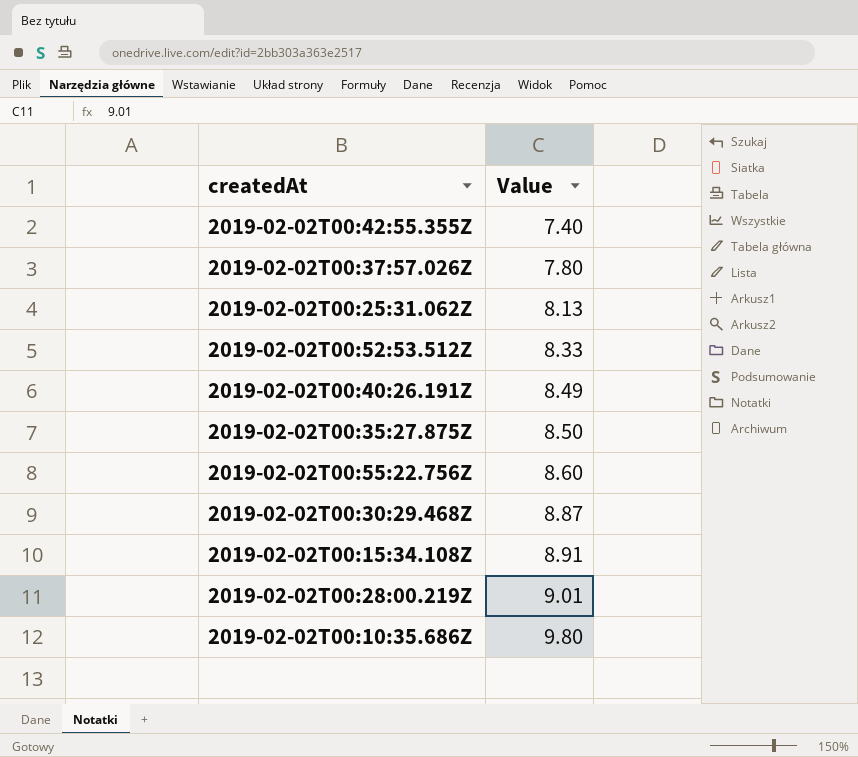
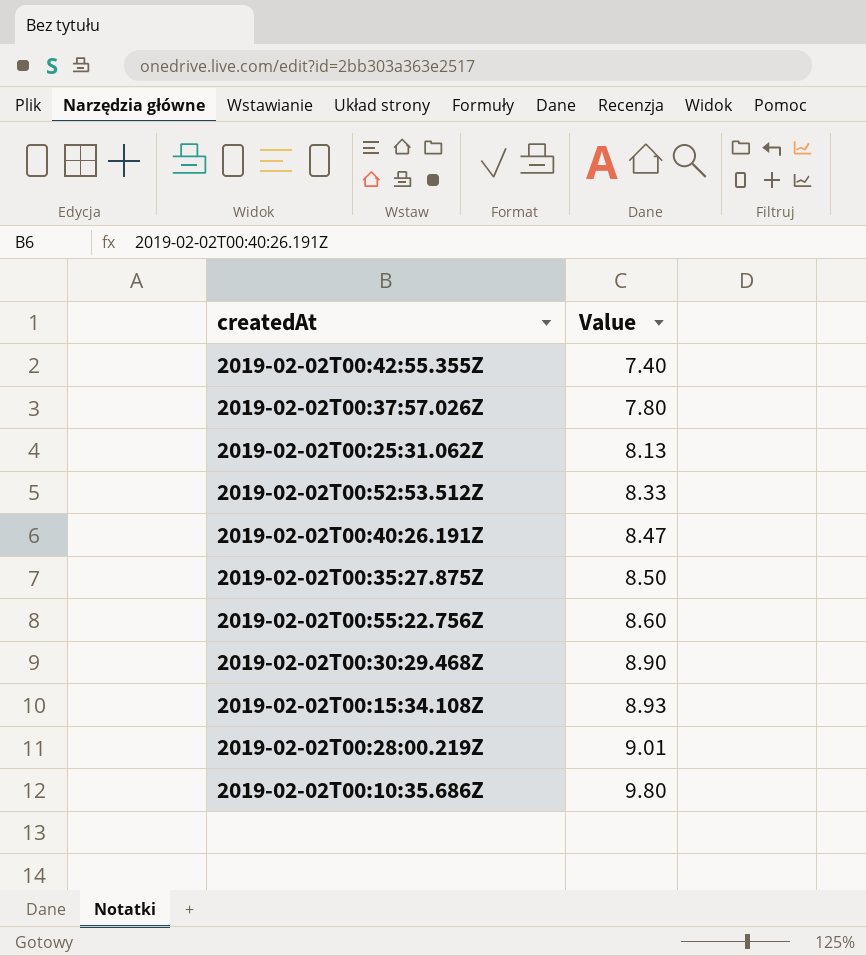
2019-02-02T00:40:26.191Z | Value: 8.49 -> 8.47
2019-02-02T00:30:29.468Z | Value: 8.87 -> 8.90
2019-02-02T00:15:34.108Z | Value: 8.91 -> 8.93

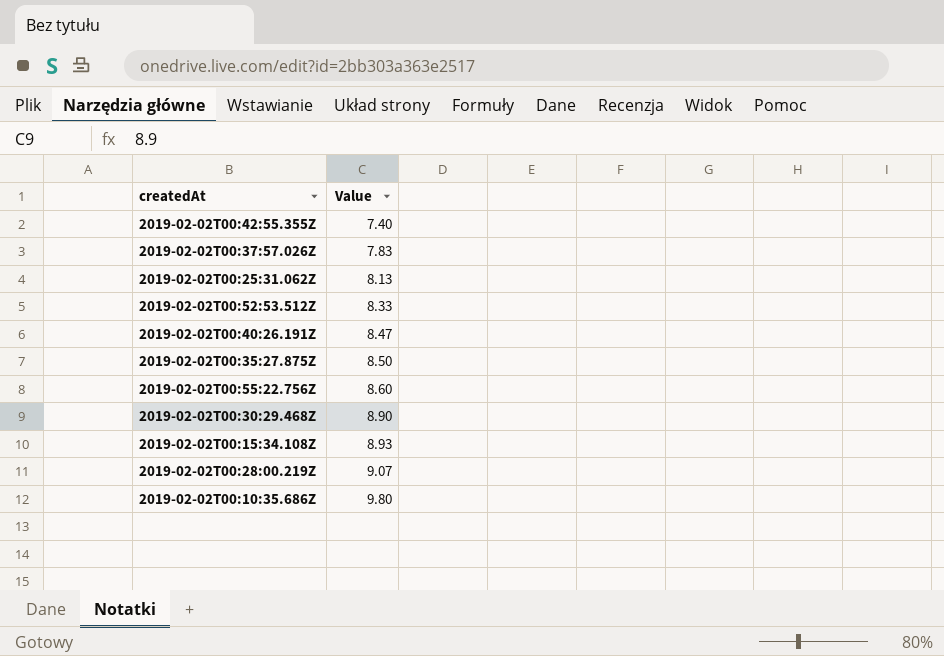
2019-02-02T00:37:57.026Z | Value: 7.80 -> 7.83
2019-02-02T00:28:00.219Z | Value: 9.01 -> 9.07

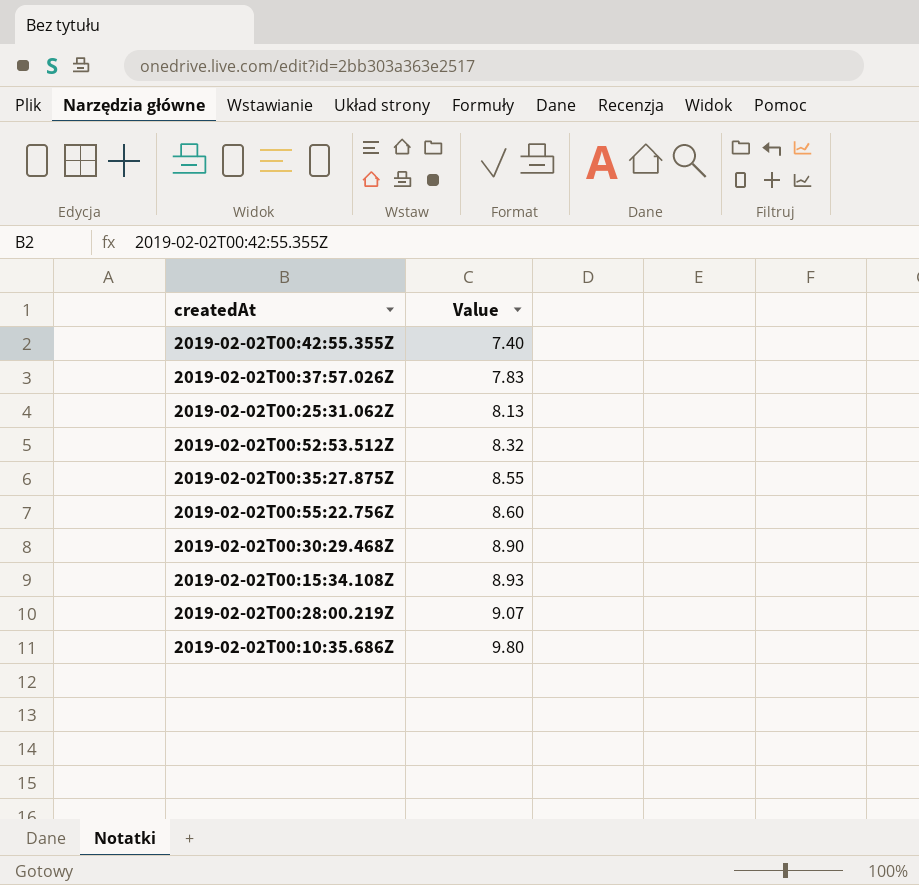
row 2019-02-02T00:40:26.191Z: 8.47 -> none
2019-02-02T00:52:53.512Z | Value: 8.33 -> 8.32
2019-02-02T00:35:27.875Z | Value: 8.50 -> 8.55

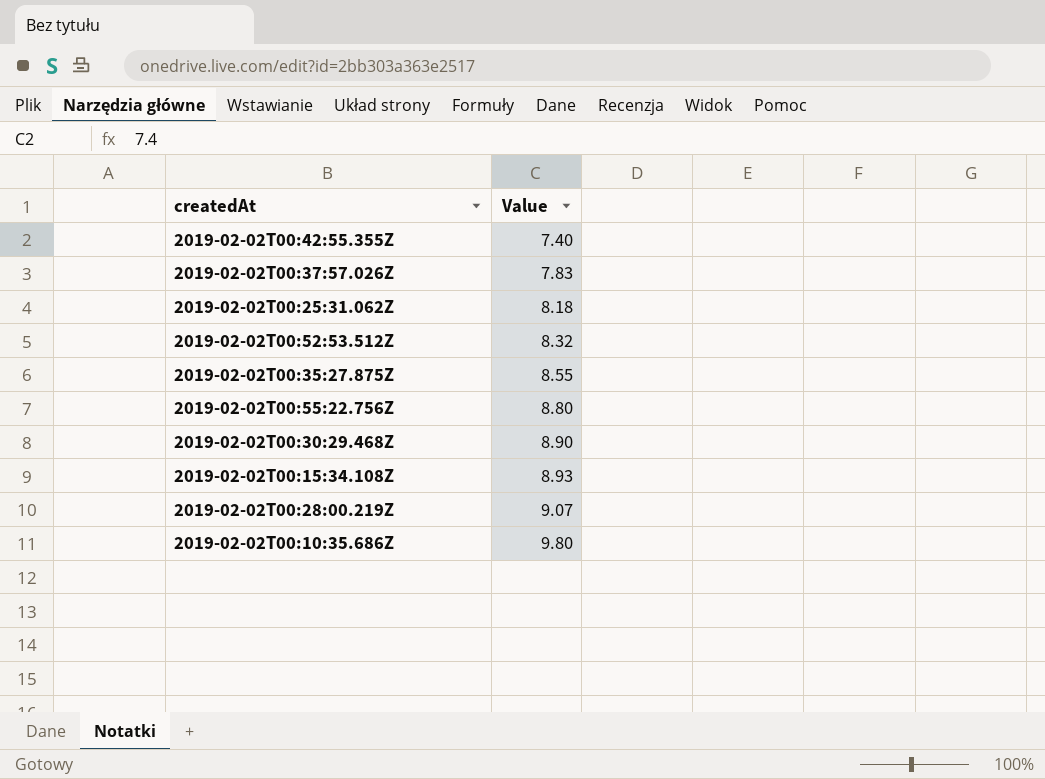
2019-02-02T00:25:31.062Z | Value: 8.13 -> 8.18
2019-02-02T00:55:22.756Z | Value: 8.60 -> 8.80

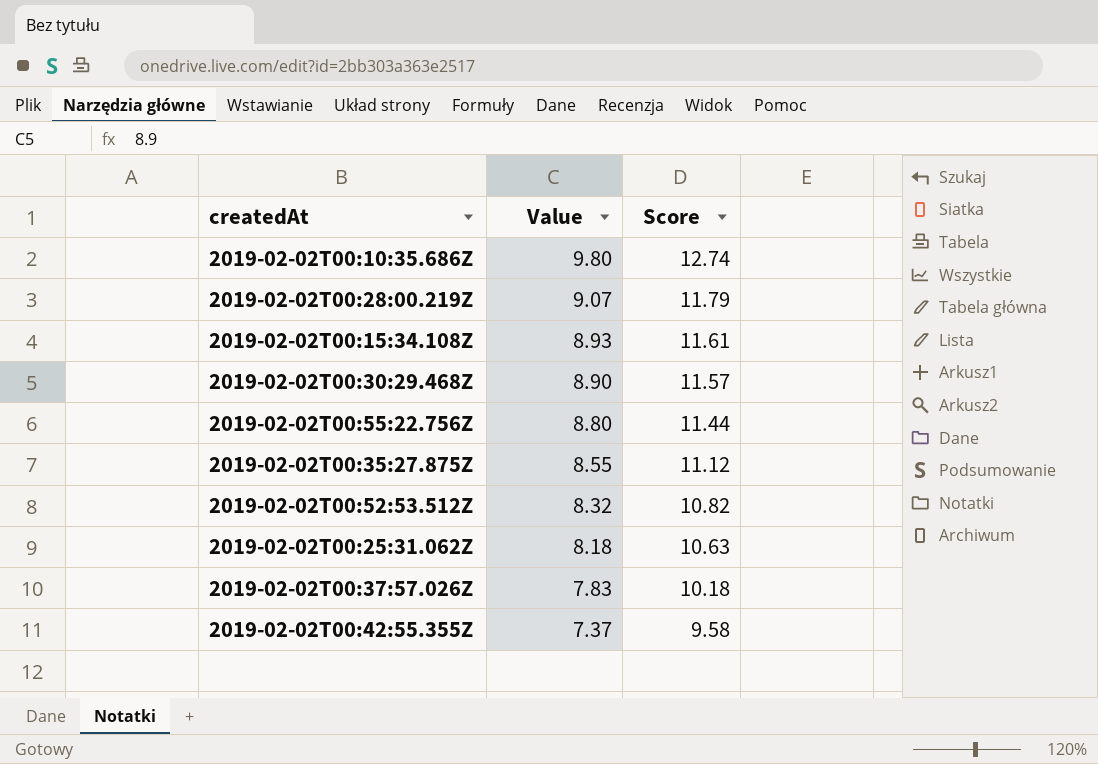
row order: Value ascending -> Value descending
column Score | formula: none -> [Value] * 1.3
2019-02-02T00:42:55.355Z | Value: 7.40 -> 7.37

